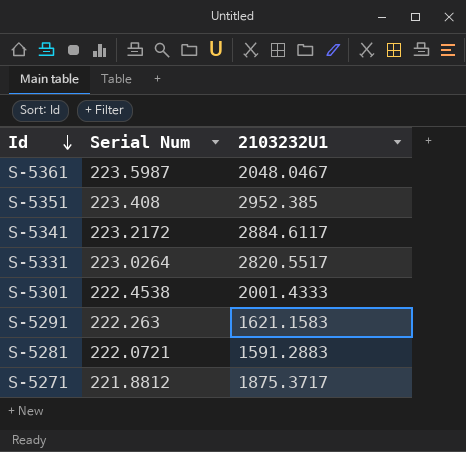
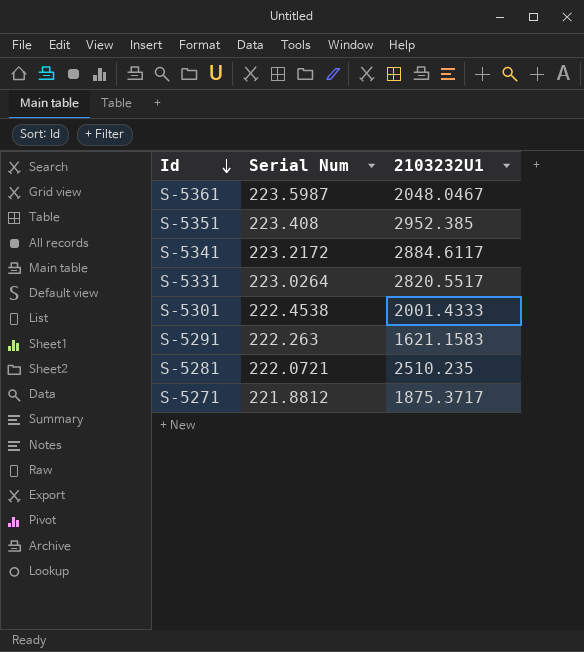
S-5281 | 2103232U1: 1591.2883 -> 2510.235

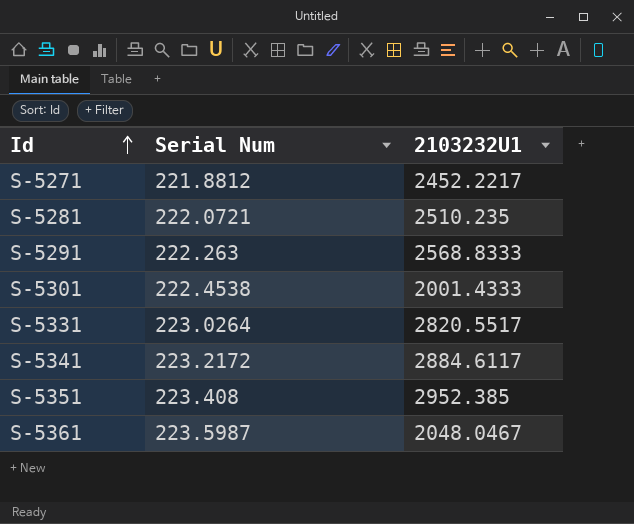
row order: Id descending -> Id ascending
S-5271 | 2103232U1: 1875.3717 -> 2452.2217
S-5291 | 2103232U1: 1621.1583 -> 2568.8333

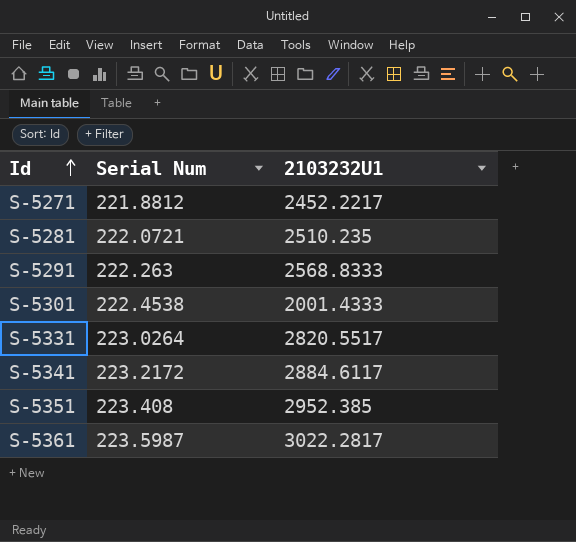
S-5361 | 2103232U1: 2048.0467 -> 3022.2817

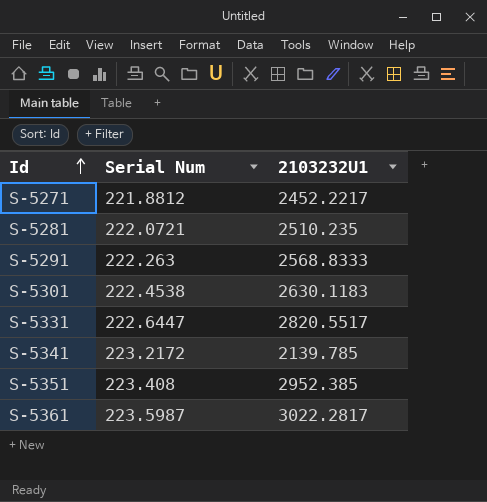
S-5301 | 2103232U1: 2001.4333 -> 2630.1183
S-5331 | Serial Num: 223.0264 -> 222.6447
S-5341 | 2103232U1: 2884.6117 -> 2139.785

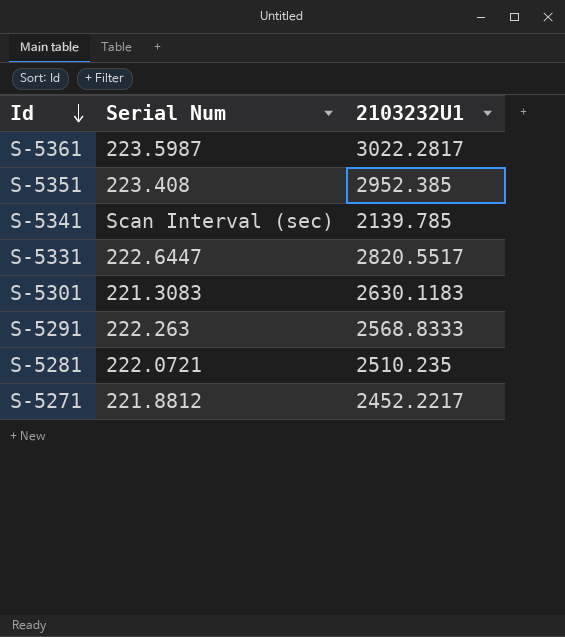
row order: Id ascending -> Id descending
S-5341 | Serial Num: 223.2172 -> Scan Interval (sec)
S-5301 | Serial Num: 222.4538 -> 221.3083

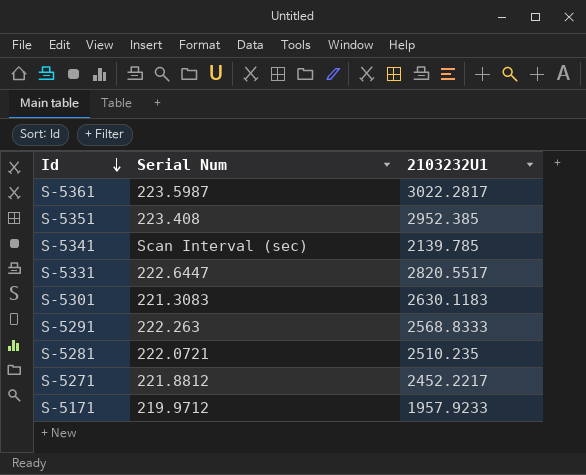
row S-5171: none -> 219.9712 | 1957.9233

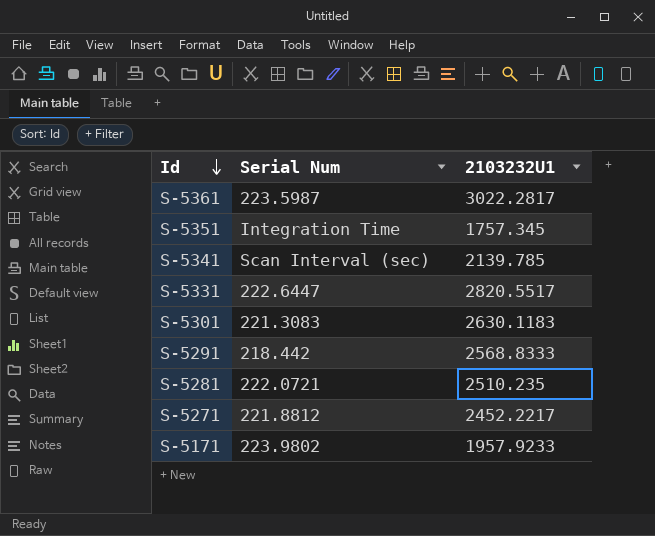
S-5351 | Serial Num: 223.408 -> Integration Time
S-5351 | 2103232U1: 2952.385 -> 1757.345
S-5291 | Serial Num: 222.263 -> 218.442
S-5171 | Serial Num: 219.9712 -> 223.9802

